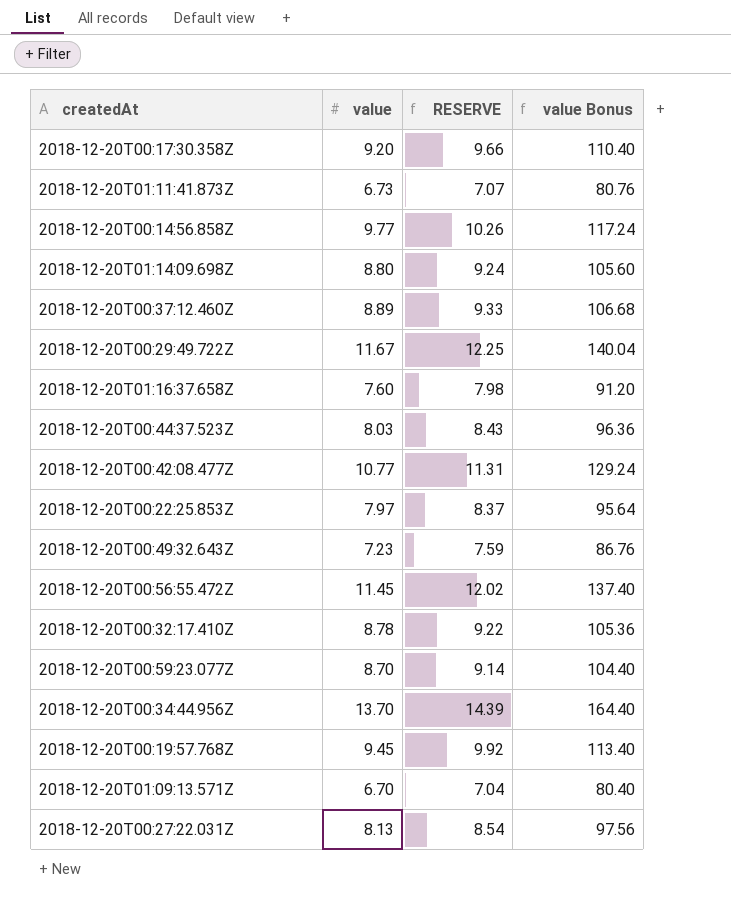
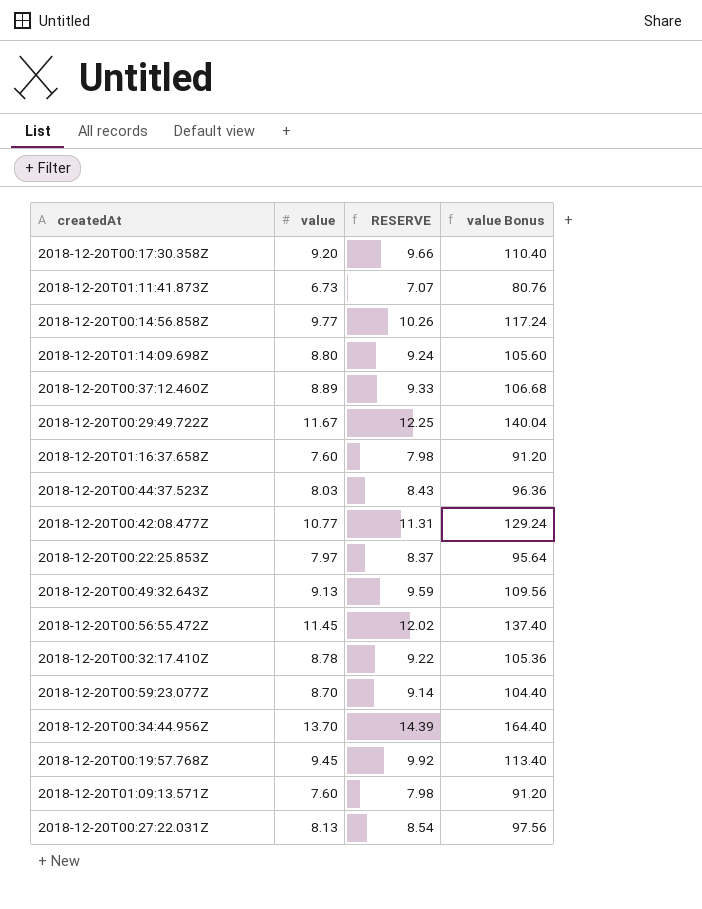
2018-12-20T00:49:32.643Z | value: 7.23 -> 9.13
2018-12-20T00:49:32.643Z | RESERVE: 7.59 -> 9.59
2018-12-20T00:49:32.643Z | value Bonus: 86.76 -> 109.56
2018-12-20T01:09:13.571Z | value: 6.70 -> 7.60
2018-12-20T01:09:13.571Z | RESERVE: 7.04 -> 7.98
2018-12-20T01:09:13.571Z | value Bonus: 80.40 -> 91.20

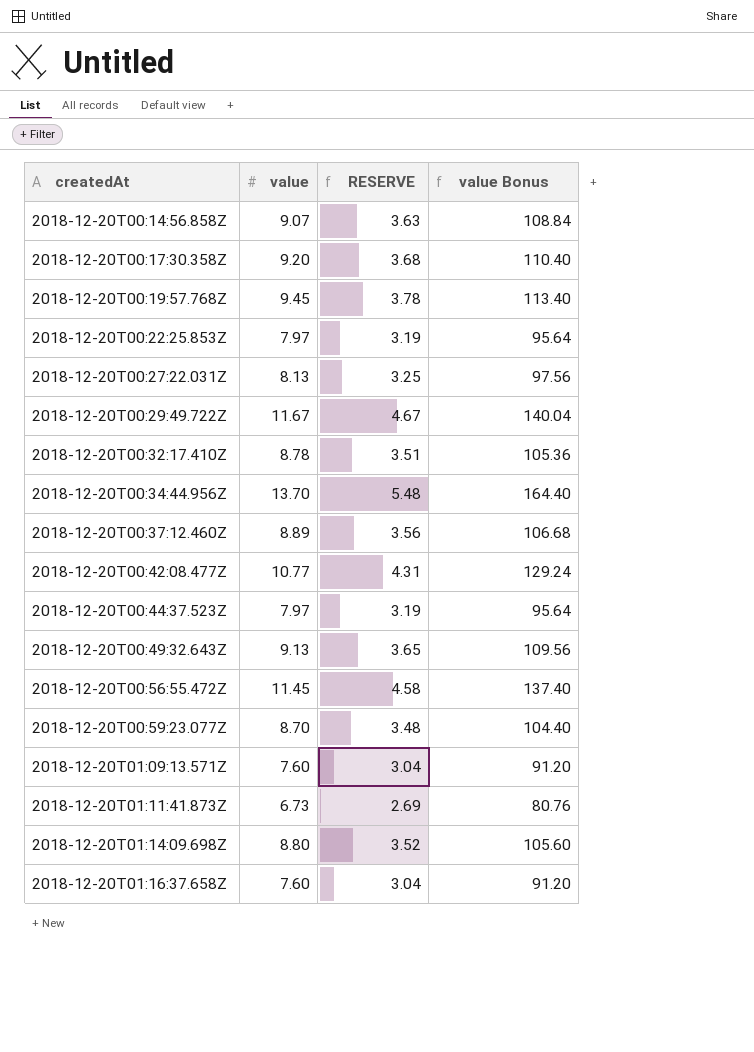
row order: none -> createdAt ascending
column RESERVE | formula: [value] * 1.05 -> [value] * 0.4
2018-12-20T00:14:56.858Z | value: 9.77 -> 9.07
2018-12-20T00:14:56.858Z | value Bonus: 117.24 -> 108.84
2018-12-20T00:44:37.523Z | value: 8.03 -> 7.97
2018-12-20T00:44:37.523Z | value Bonus: 96.36 -> 95.64

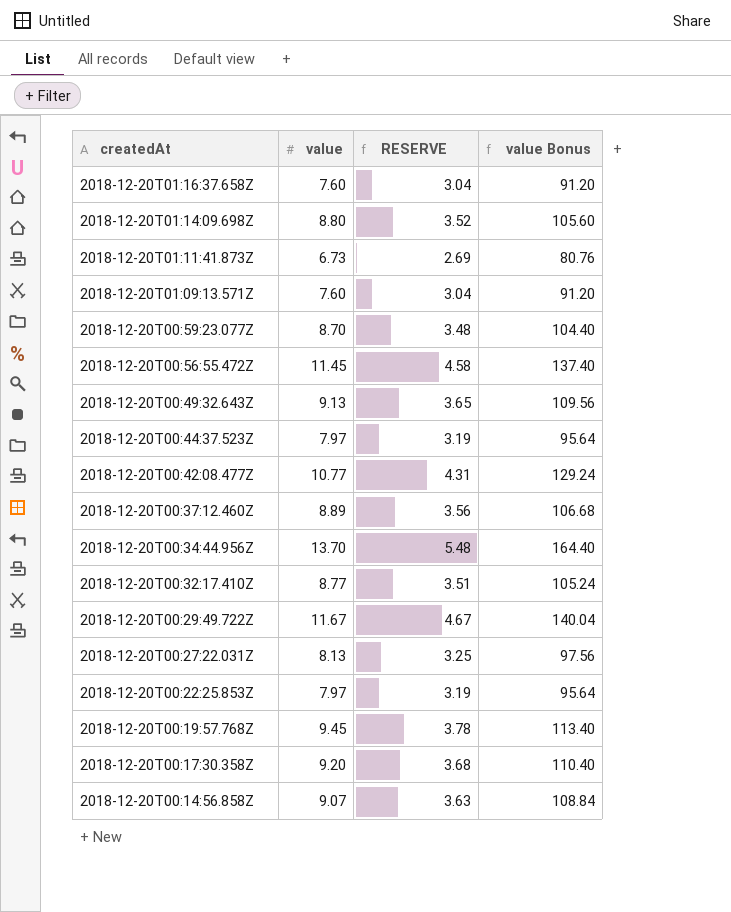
row order: createdAt ascending -> createdAt descending
2018-12-20T00:32:17.410Z | value: 8.78 -> 8.77
2018-12-20T00:32:17.410Z | value Bonus: 105.36 -> 105.24

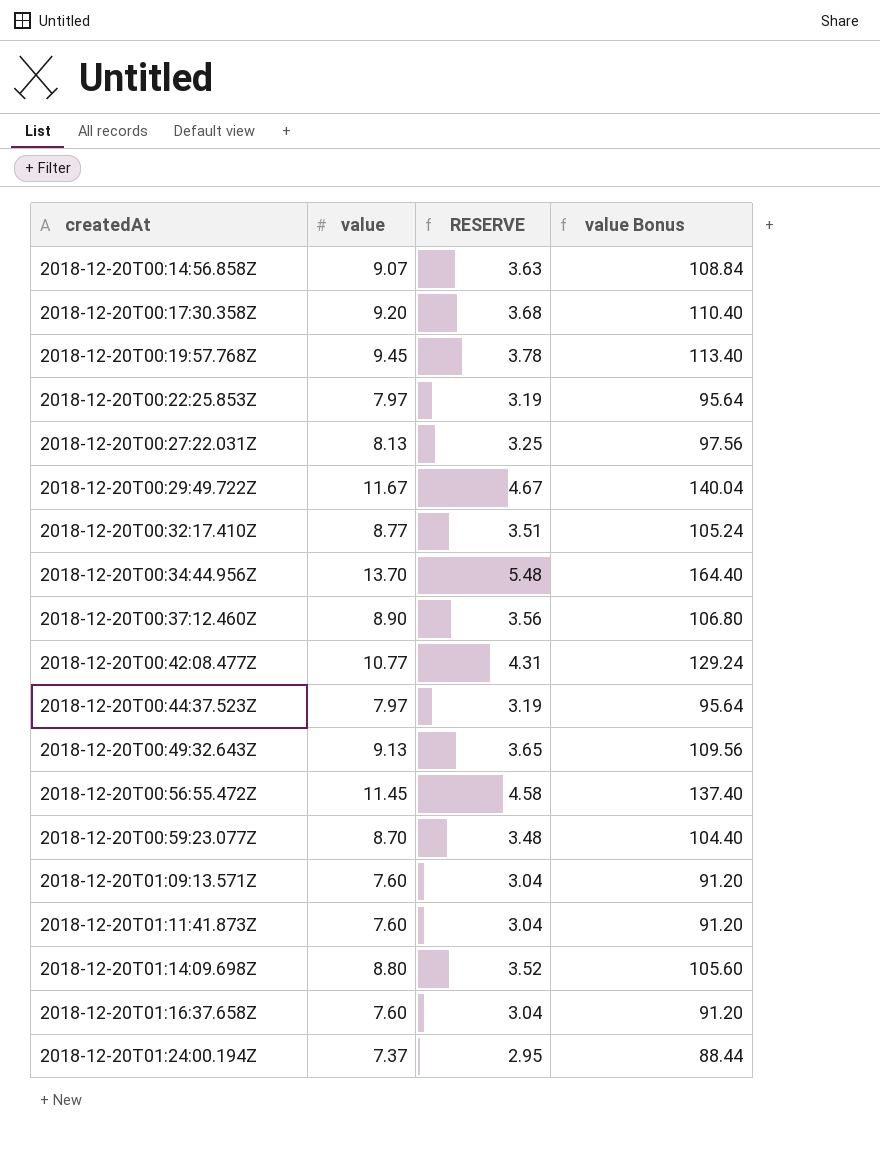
row order: createdAt descending -> createdAt ascending
2018-12-20T00:37:12.460Z | value: 8.89 -> 8.90
2018-12-20T00:37:12.460Z | value Bonus: 106.68 -> 106.80
2018-12-20T01:11:41.873Z | value: 6.73 -> 7.60
2018-12-20T01:11:41.873Z | RESERVE: 2.69 -> 3.04
2018-12-20T01:11:41.873Z | value Bonus: 80.76 -> 91.20
row 2018-12-20T01:24:00.194Z: none -> 7.37 | 2.95 | 88.44

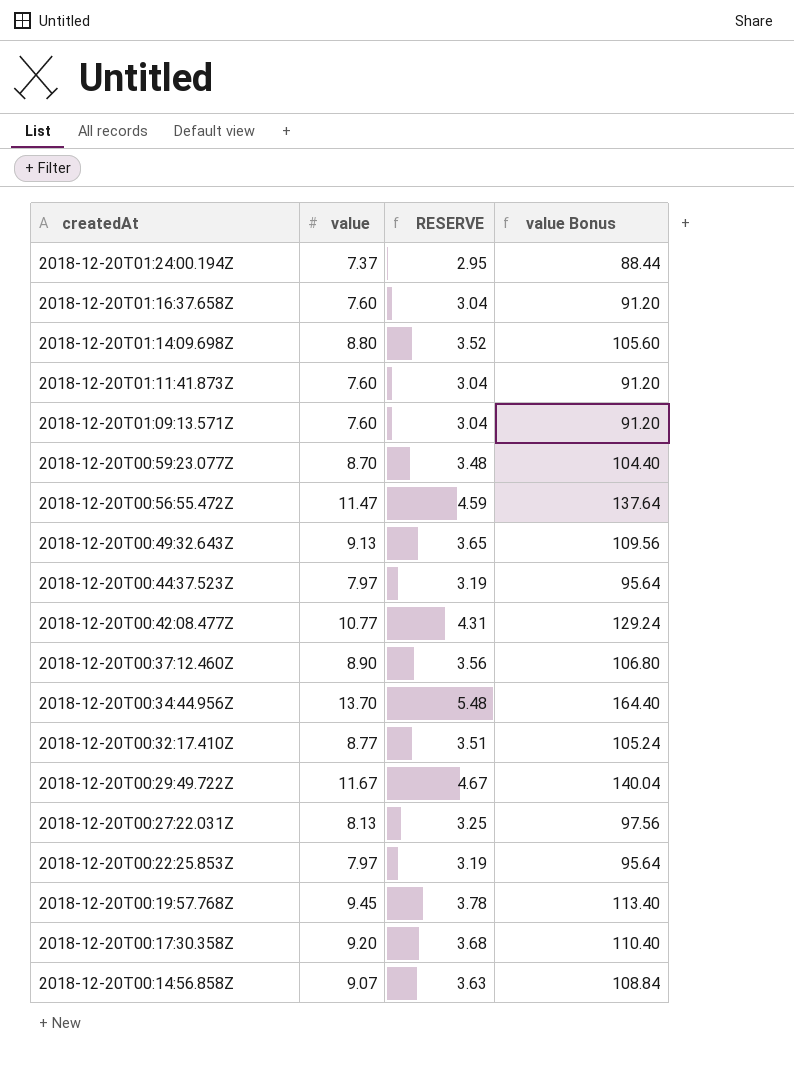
row order: createdAt ascending -> createdAt descending
2018-12-20T00:56:55.472Z | value: 11.45 -> 11.47
2018-12-20T00:56:55.472Z | RESERVE: 4.58 -> 4.59
2018-12-20T00:56:55.472Z | value Bonus: 137.40 -> 137.64

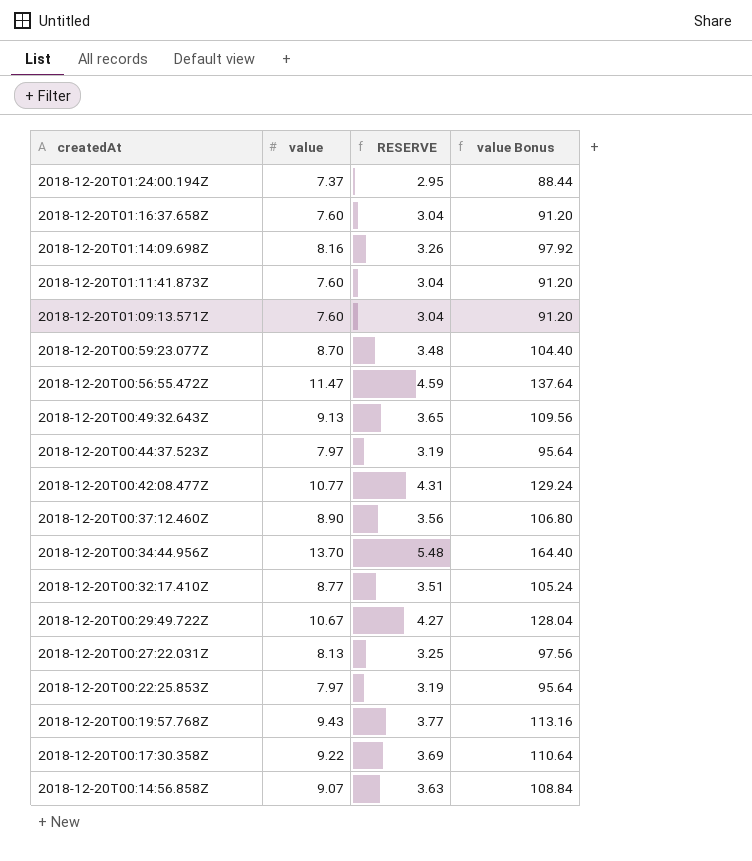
2018-12-20T01:14:09.698Z | value: 8.80 -> 8.16
2018-12-20T01:14:09.698Z | RESERVE: 3.52 -> 3.26
2018-12-20T01:14:09.698Z | value Bonus: 105.60 -> 97.92
2018-12-20T00:29:49.722Z | value: 11.67 -> 10.67
2018-12-20T00:29:49.722Z | RESERVE: 4.67 -> 4.27
2018-12-20T00:29:49.722Z | value Bonus: 140.04 -> 128.04
2018-12-20T00:19:57.768Z | value: 9.45 -> 9.43
2018-12-20T00:19:57.768Z | RESERVE: 3.78 -> 3.77
2018-12-20T00:19:57.768Z | value Bonus: 113.40 -> 113.16
2018-12-20T00:17:30.358Z | value: 9.20 -> 9.22
2018-12-20T00:17:30.358Z | RESERVE: 3.68 -> 3.69
2018-12-20T00:17:30.358Z | value Bonus: 110.40 -> 110.64

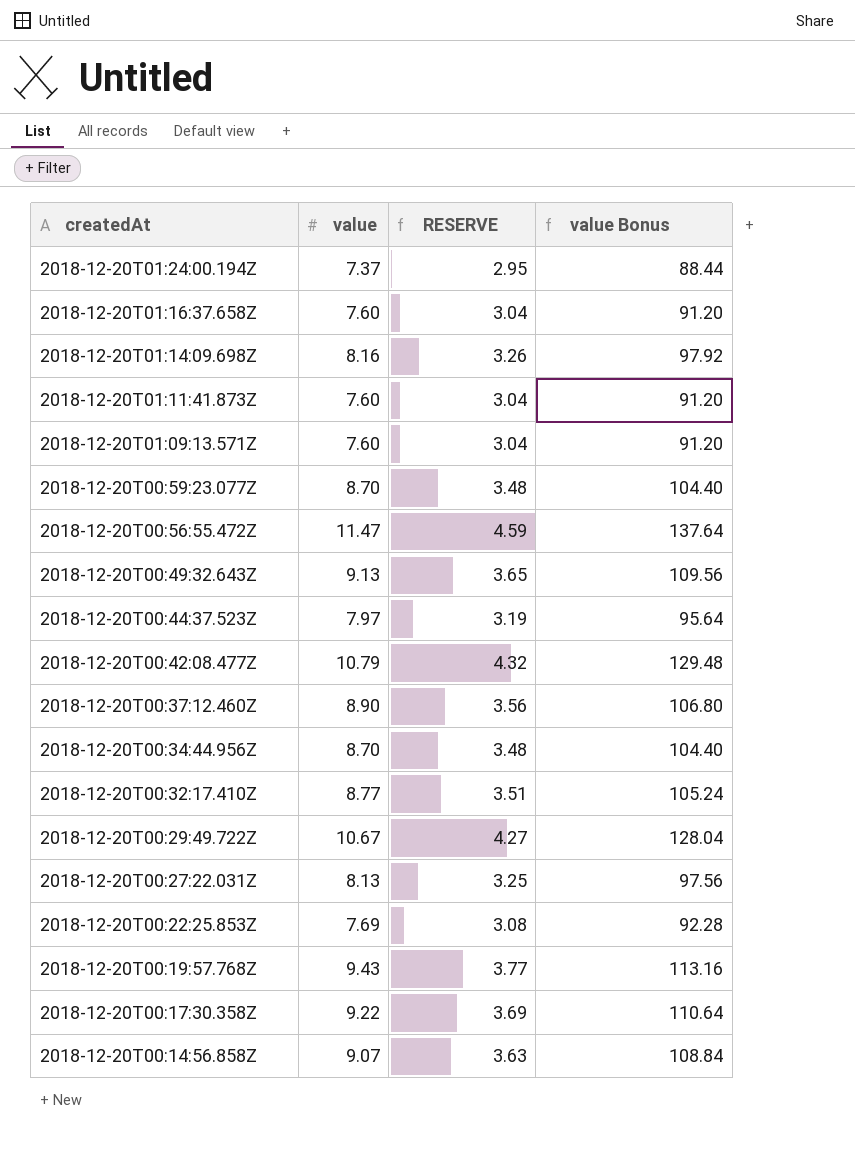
2018-12-20T00:42:08.477Z | value: 10.77 -> 10.79
2018-12-20T00:42:08.477Z | RESERVE: 4.31 -> 4.32
2018-12-20T00:42:08.477Z | value Bonus: 129.24 -> 129.48
2018-12-20T00:34:44.956Z | value: 13.70 -> 8.70
2018-12-20T00:34:44.956Z | RESERVE: 5.48 -> 3.48
2018-12-20T00:34:44.956Z | value Bonus: 164.40 -> 104.40
2018-12-20T00:22:25.853Z | value: 7.97 -> 7.69
2018-12-20T00:22:25.853Z | RESERVE: 3.19 -> 3.08
2018-12-20T00:22:25.853Z | value Bonus: 95.64 -> 92.28

